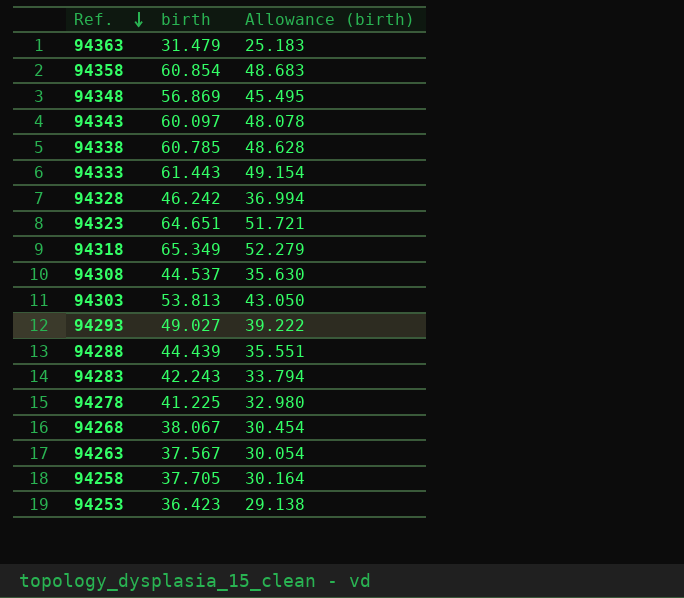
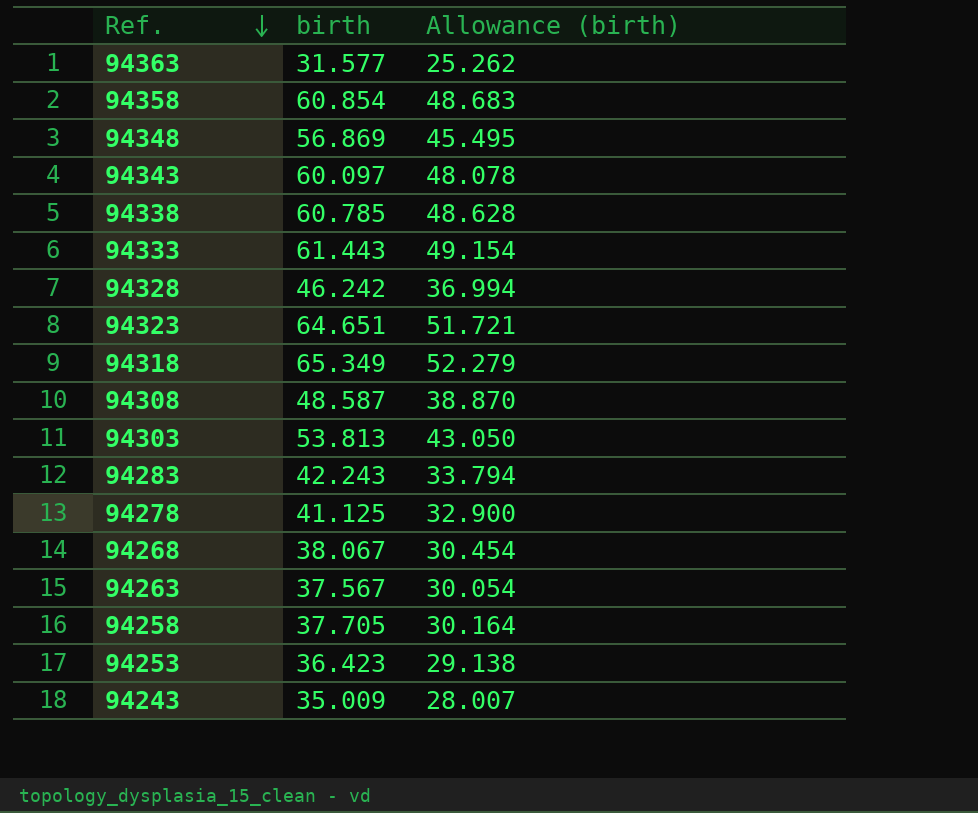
row 94293: 49.027 | 39.222 -> none
row 94288: 44.439 | 35.551 -> none
94363 | birth: 31.479 -> 31.577
94363 | Allowance (birth): 25.183 -> 25.262
94308 | birth: 44.537 -> 48.587
94308 | Allowance (birth): 35.630 -> 38.870
94278 | birth: 41.225 -> 41.125
94278 | Allowance (birth): 32.980 -> 32.900
row 94243: none -> 35.009 | 28.007

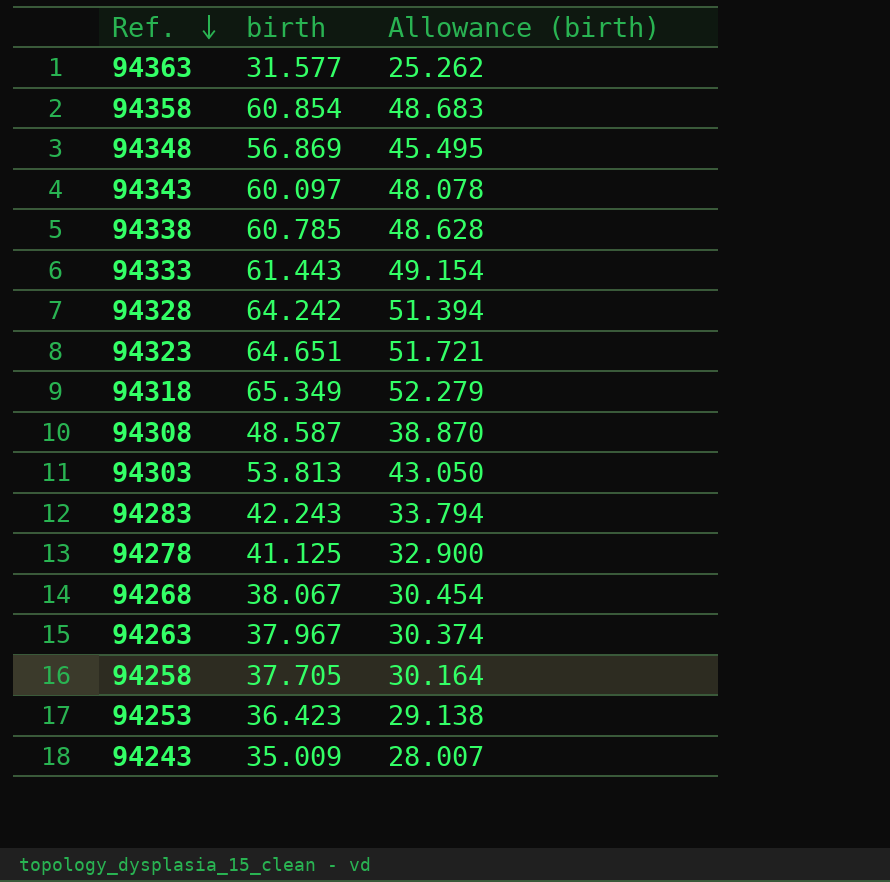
94328 | birth: 46.242 -> 64.242
94328 | Allowance (birth): 36.994 -> 51.394
94263 | birth: 37.567 -> 37.967
94263 | Allowance (birth): 30.054 -> 30.374

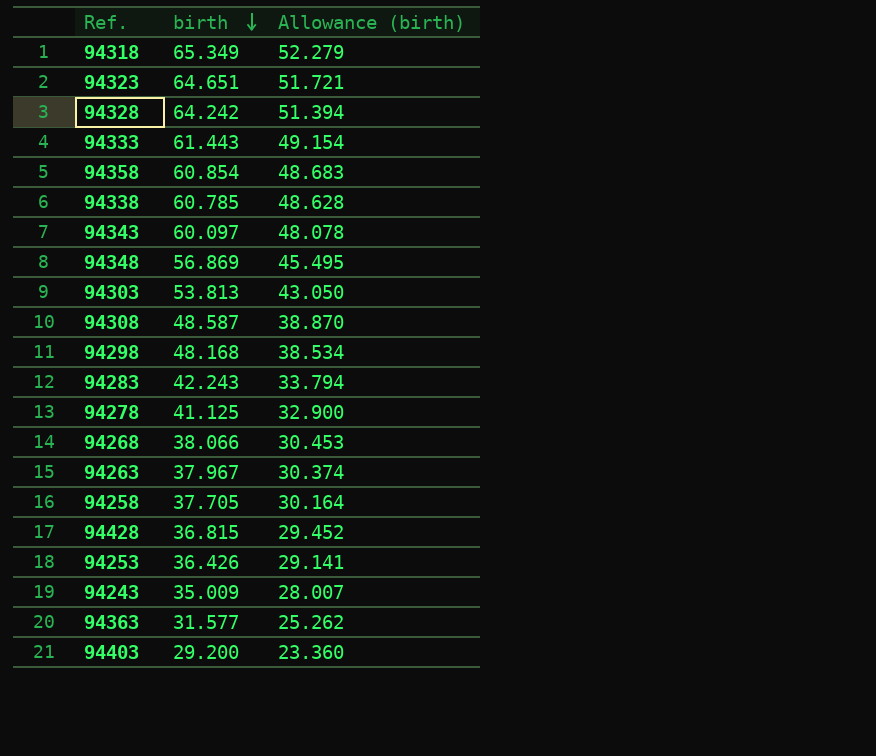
row order: Ref. descending -> birth descending
row 94298: none -> 48.168 | 38.534
94268 | birth: 38.067 -> 38.066
94268 | Allowance (birth): 30.454 -> 30.453
row 94428: none -> 36.815 | 29.452
94253 | birth: 36.423 -> 36.426
94253 | Allowance (birth): 29.138 -> 29.141
row 94403: none -> 29.200 | 23.360

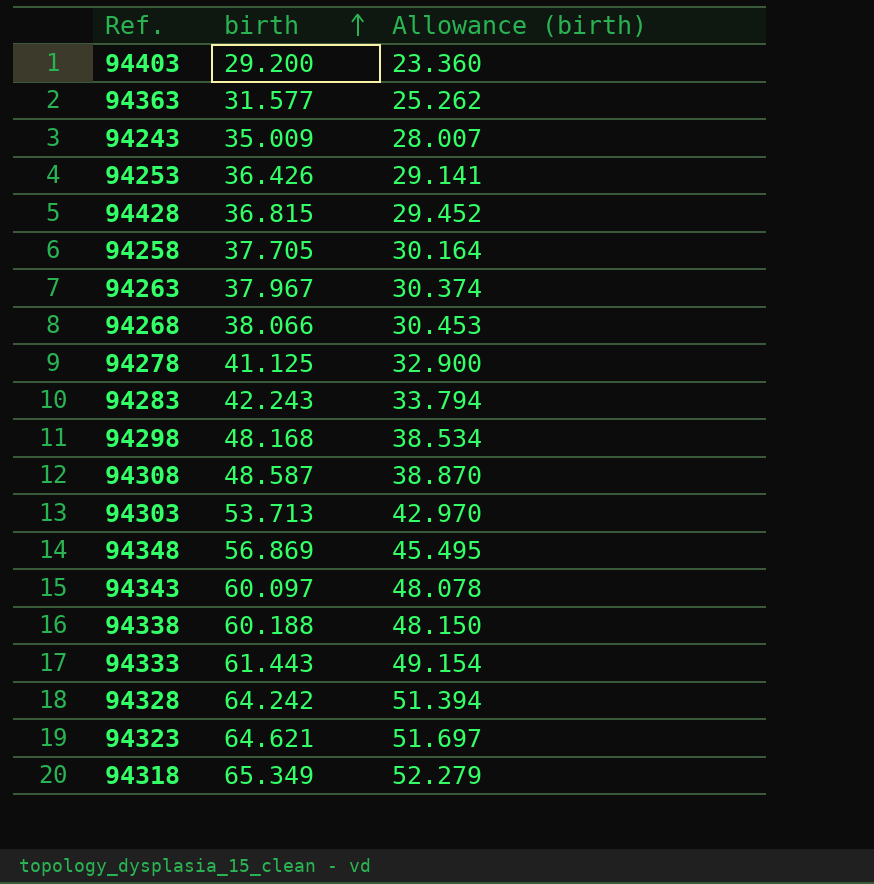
row order: birth descending -> birth ascending
row 94358: 60.854 | 48.683 -> none
94303 | birth: 53.813 -> 53.713
94303 | Allowance (birth): 43.050 -> 42.970
94338 | birth: 60.785 -> 60.188
94338 | Allowance (birth): 48.628 -> 48.150
94323 | birth: 64.651 -> 64.621
94323 | Allowance (birth): 51.721 -> 51.697

